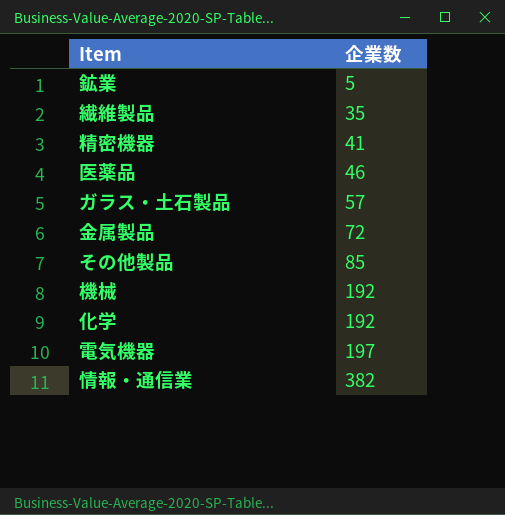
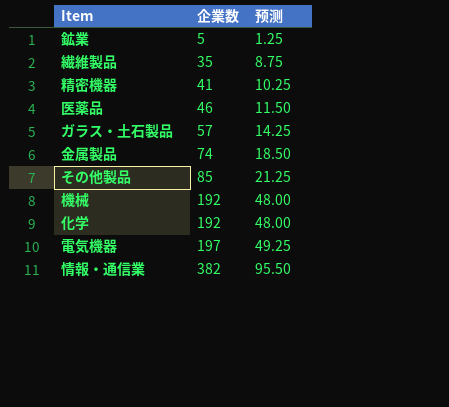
column 预测 | formula: none -> [企業数] * 0.25
金属製品 | 企業数: 72 -> 74

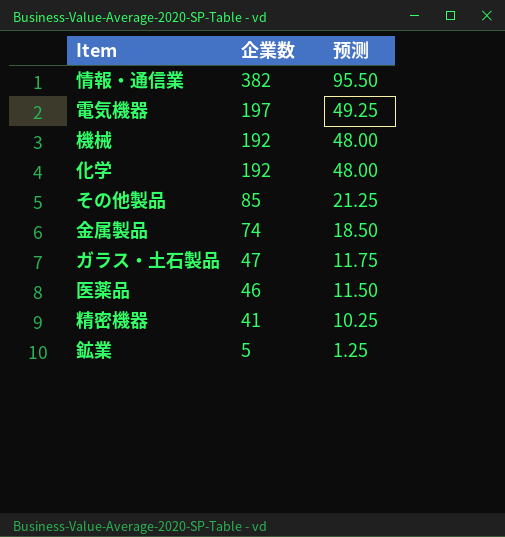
row order: 企業数 ascending -> 企業数 descending
row 繊維製品: 35 | 8.75 -> none
ガラス・土石製品 | 企業数: 57 -> 47
ガラス・土石製品 | 预测: 14.25 -> 11.75

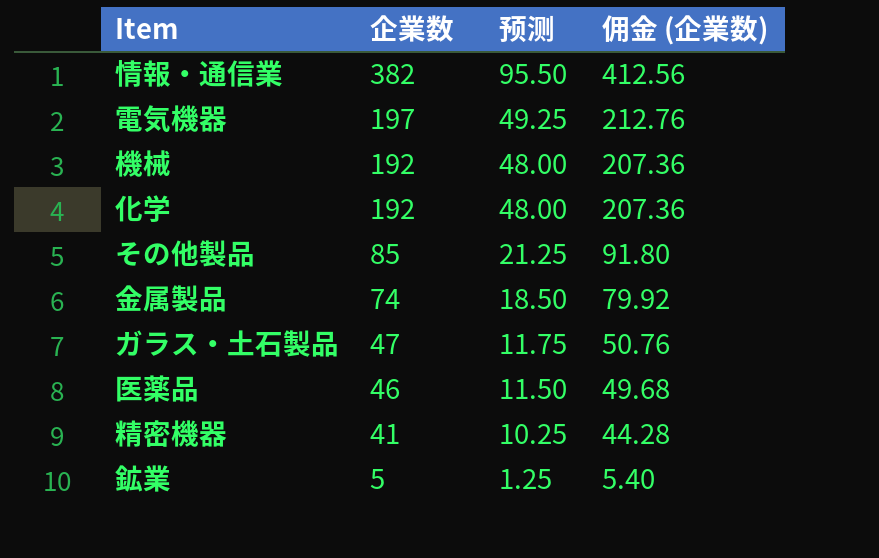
column 佣金 (企業数) | formula: none -> [企業数] * 1.08

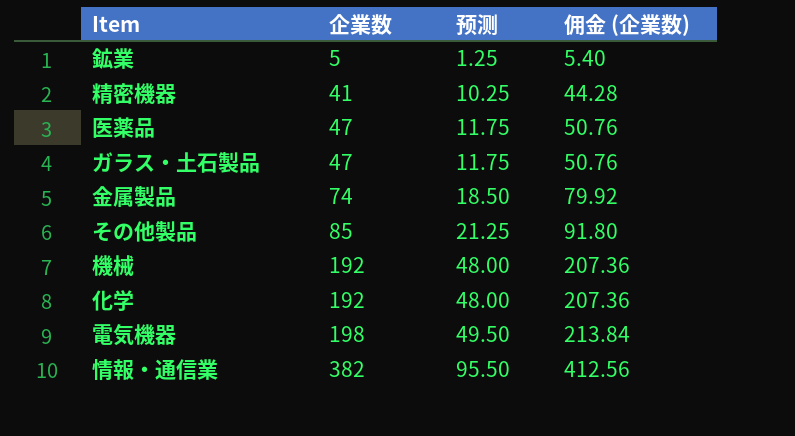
row order: 企業数 descending -> 企業数 ascending
医薬品 | 企業数: 46 -> 47
医薬品 | 预测: 11.50 -> 11.75
医薬品 | 佣金 (企業数): 49.68 -> 50.76
電気機器 | 企業数: 197 -> 198
電気機器 | 预测: 49.25 -> 49.50
電気機器 | 佣金 (企業数): 212.76 -> 213.84

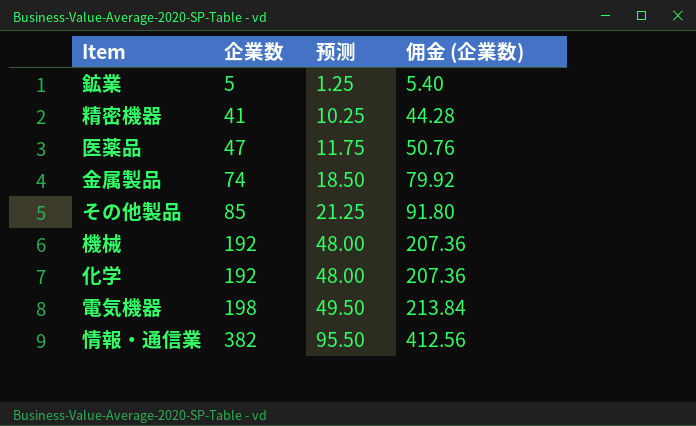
row ガラス・土石製品: 47 | 11.75 | 50.76 -> none

